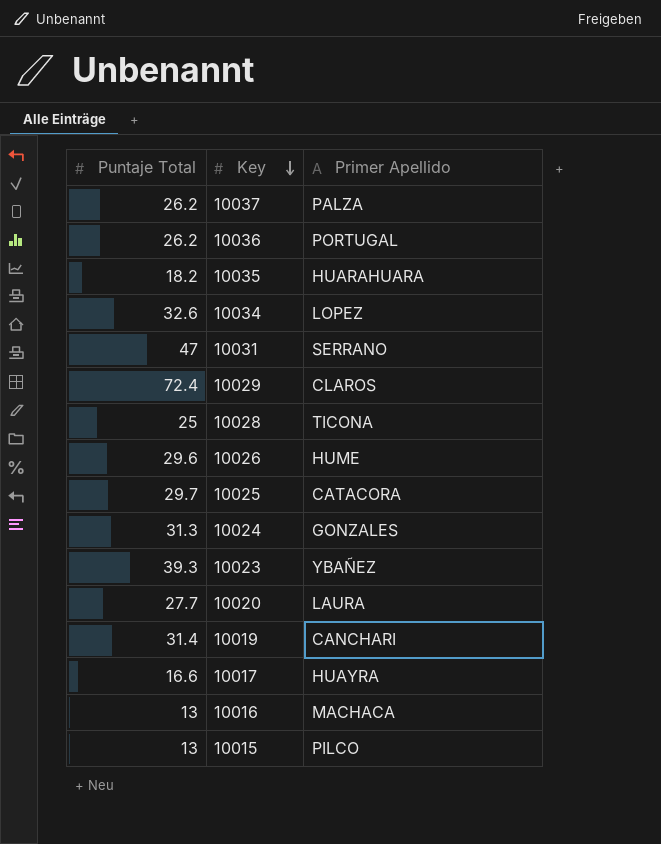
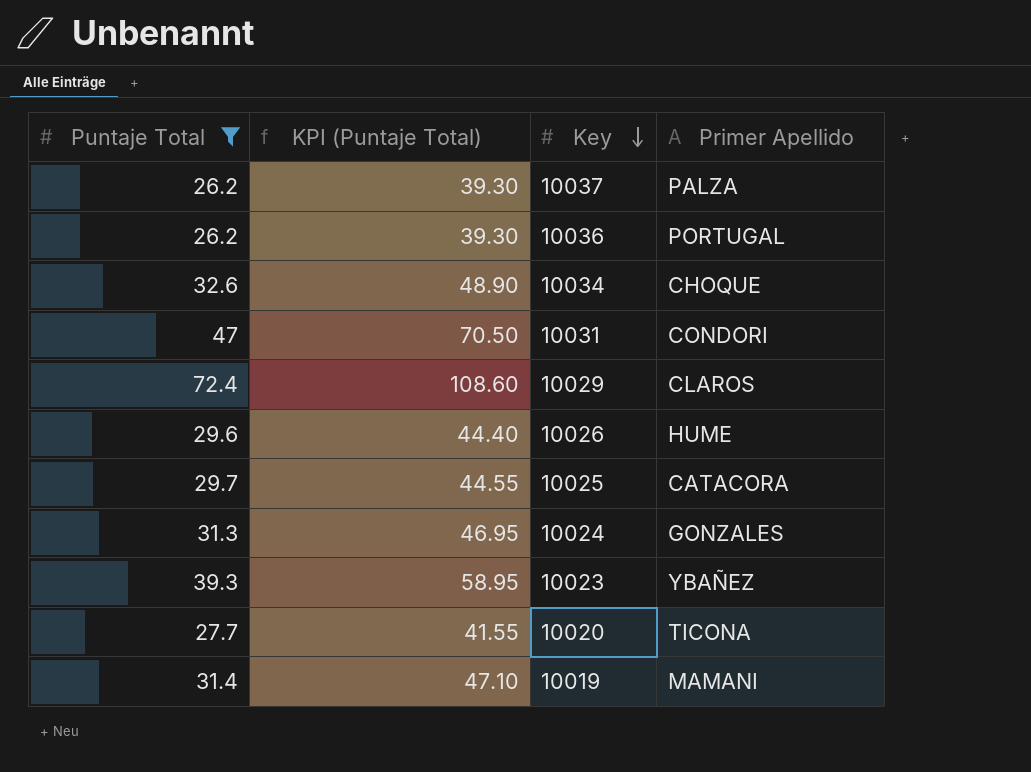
filter: none -> Puntaje Total >= 26.2
column KPI (Puntaje Total) | formula: none -> [Puntaje Total] * 1.5
10034 | Primer Apellido: LOPEZ -> CHOQUE
10031 | Primer Apellido: SERRANO -> CONDORI
10020 | Primer Apellido: LAURA -> TICONA
10019 | Primer Apellido: CANCHARI -> MAMANI

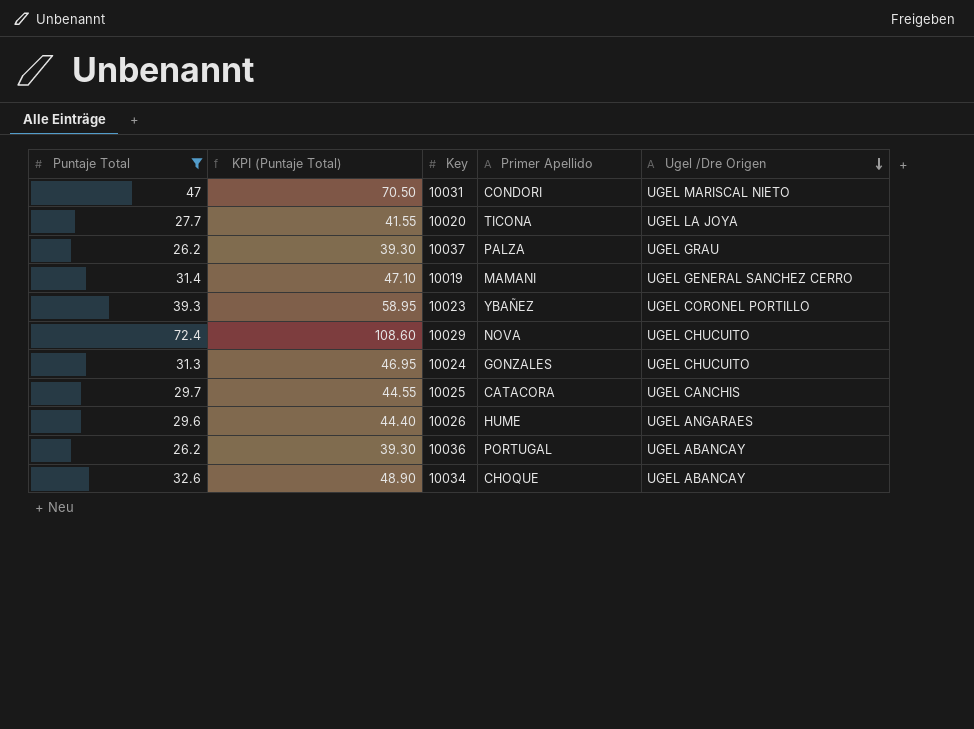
row order: Key descending -> Ugel /Dre Origen descending
column Ugel /Dre Origen | position: none -> 5
10029 | Primer Apellido: CLAROS -> NOVA

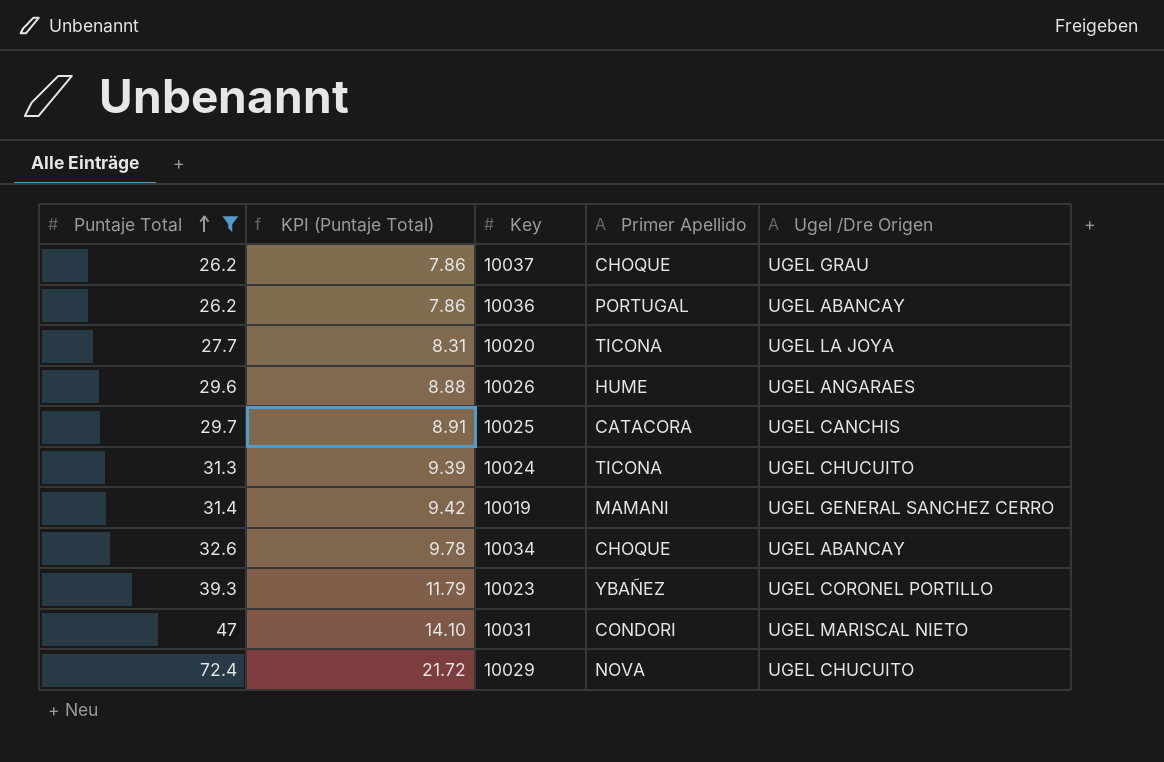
row order: Ugel /Dre Origen descending -> Puntaje Total ascending
column KPI (Puntaje Total) | formula: [Puntaje Total] * 1.5 -> [Puntaje Total] * 0.3
10037 | Primer Apellido: PALZA -> CHOQUE
10024 | Primer Apellido: GONZALES -> TICONA

